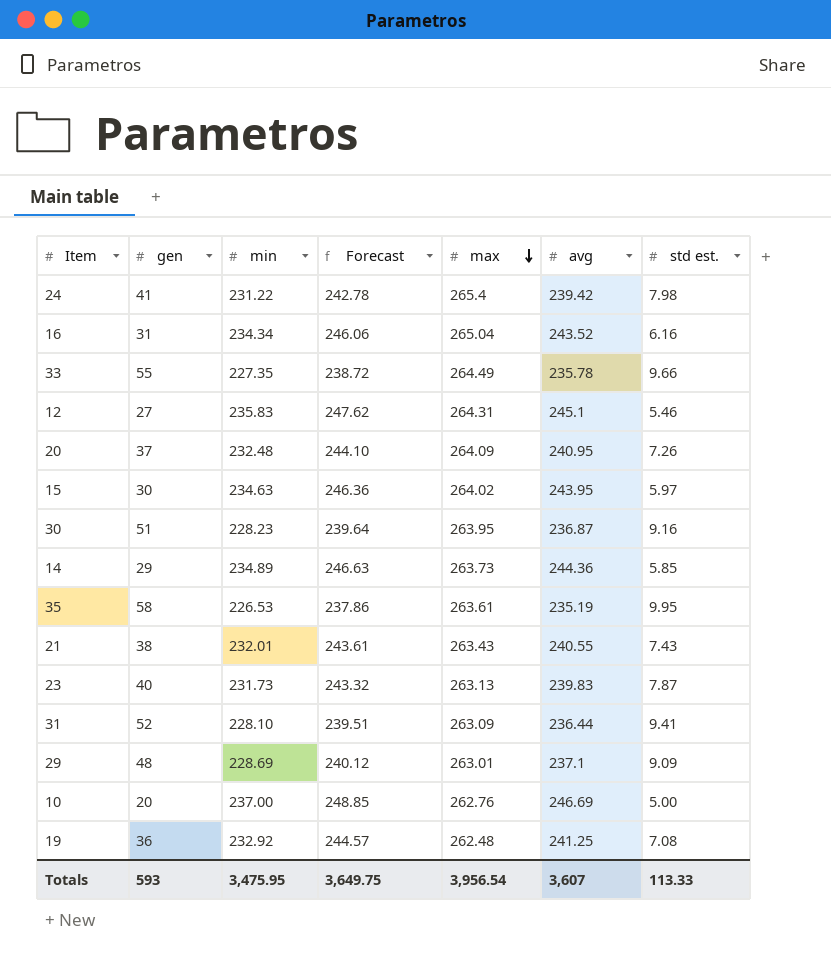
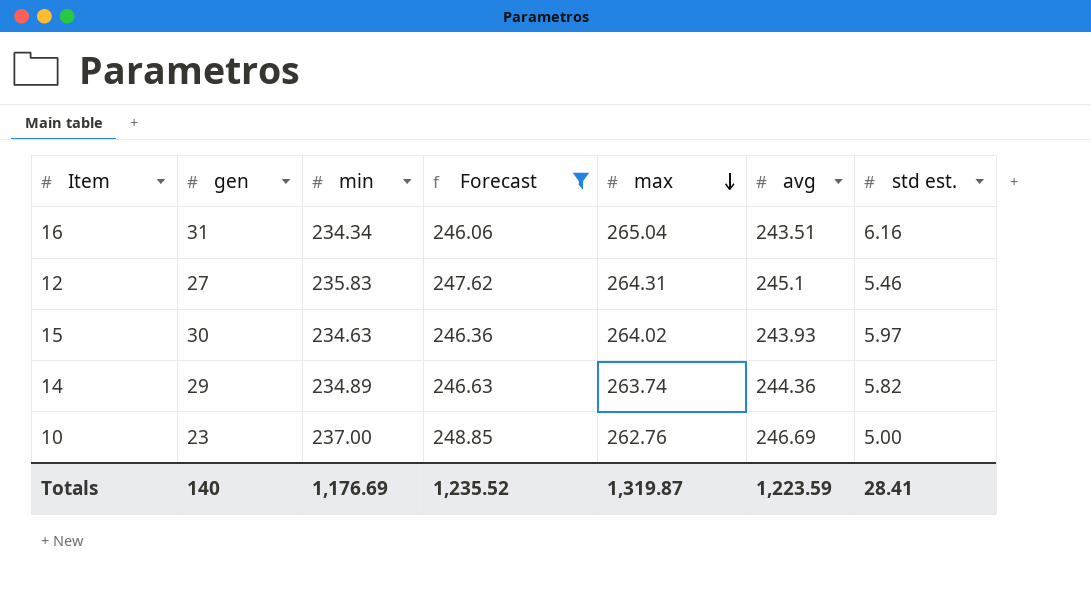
filter: none -> Forecast >= 246.06
16 | avg: 243.52 -> 243.51
15 | avg: 243.95 -> 243.93
14 | max: 263.73 -> 263.74
14 | std est.: 5.85 -> 5.82
10 | gen: 20 -> 23
Totals | gen: 593 -> 140
Totals | min: 3,475.95 -> 1,176.69
Totals | Forecast: 3,649.75 -> 1,235.52
Totals | max: 3,956.54 -> 1,319.87
Totals | avg: 3,607 -> 1,223.59
Totals | std est.: 113.33 -> 28.41

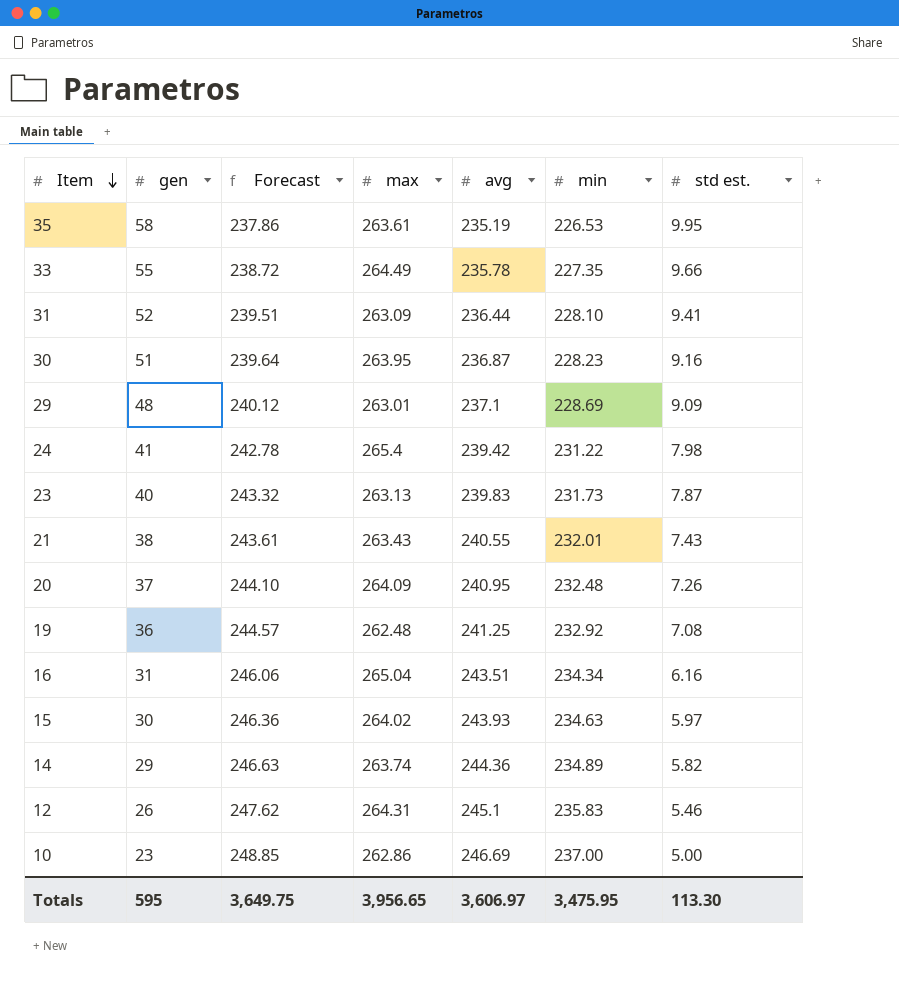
filter: Forecast >= 246.06 -> none
row order: max descending -> Item descending
column min | position: 3 -> 6
12 | gen: 27 -> 26
10 | max: 262.76 -> 262.86
Totals | gen: 140 -> 595
Totals | Forecast: 1,235.52 -> 3,649.75
Totals | max: 1,319.87 -> 3,956.65
Totals | avg: 1,223.59 -> 3,606.97
Totals | min: 1,176.69 -> 3,475.95
Totals | std est.: 28.41 -> 113.30

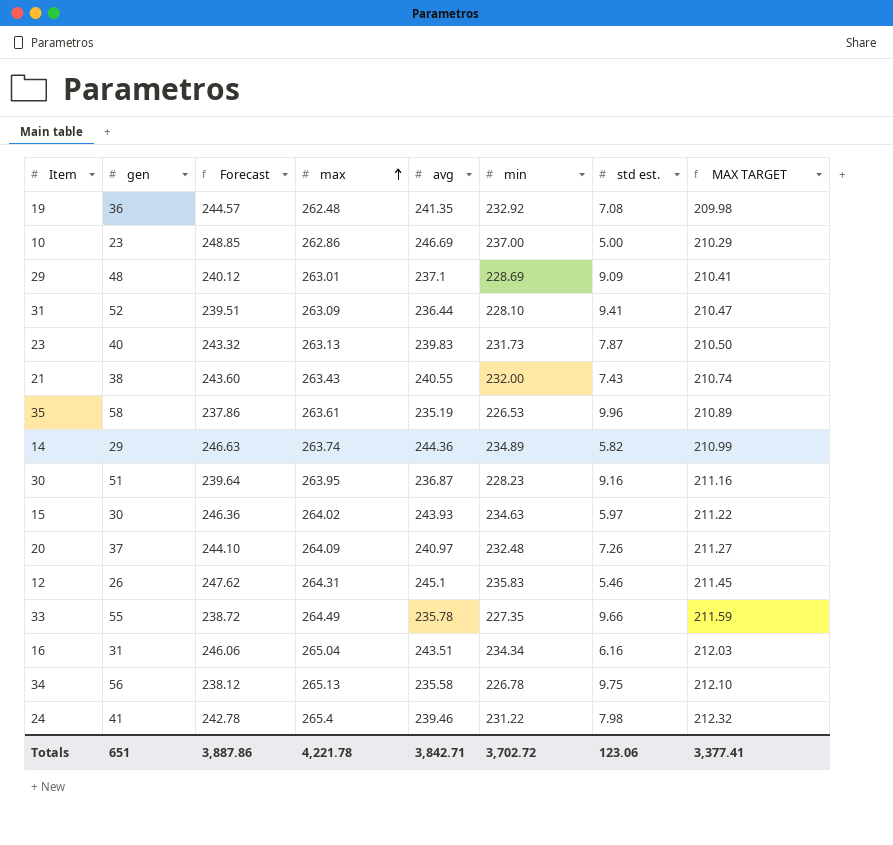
row order: Item descending -> max ascending
column MAX TARGET | formula: none -> [max] * 0.8
19 | avg: 241.25 -> 241.35
21 | Forecast: 243.61 -> 243.60
21 | min: 232.01 -> 232.00
35 | std est.: 9.95 -> 9.96
20 | avg: 240.95 -> 240.97
row 34: none -> 56 | 238.12 | 265.13 | 235.58 | 226.78 | 9.75 | 212.10
24 | avg: 239.42 -> 239.46
Totals | gen: 595 -> 651
Totals | Forecast: 3,649.75 -> 3,887.86
Totals | max: 3,956.65 -> 4,221.78
Totals | avg: 3,606.97 -> 3,842.71
Totals | min: 3,475.95 -> 3,702.72
Totals | std est.: 113.30 -> 123.06

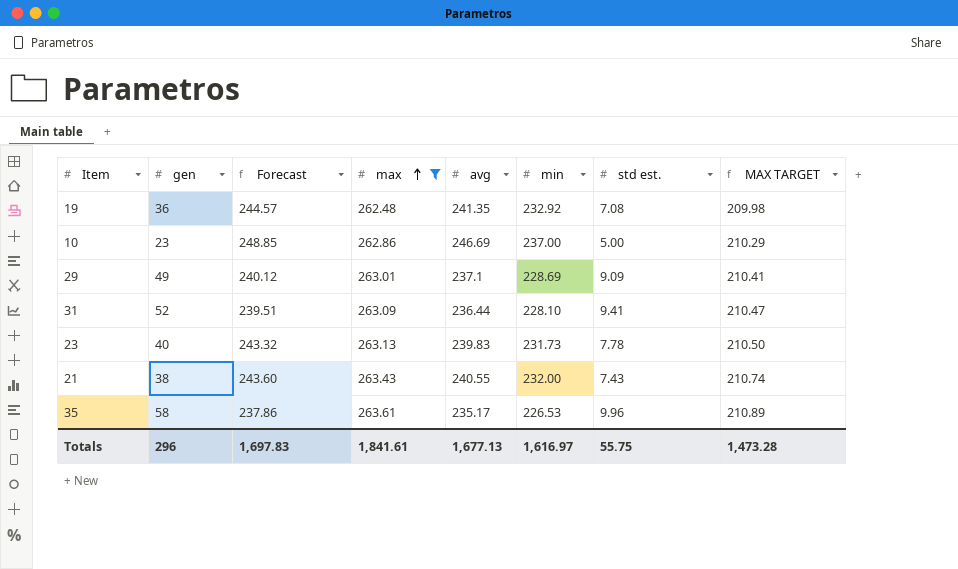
filter: none -> max <= 263.61
29 | gen: 48 -> 49
23 | std est.: 7.87 -> 7.78
35 | avg: 235.19 -> 235.17
Totals | gen: 651 -> 296
Totals | Forecast: 3,887.86 -> 1,697.83
Totals | max: 4,221.78 -> 1,841.61
Totals | avg: 3,842.71 -> 1,677.13
Totals | min: 3,702.72 -> 1,616.97
Totals | std est.: 123.06 -> 55.75
Totals | MAX TARGET: 3,377.41 -> 1,473.28

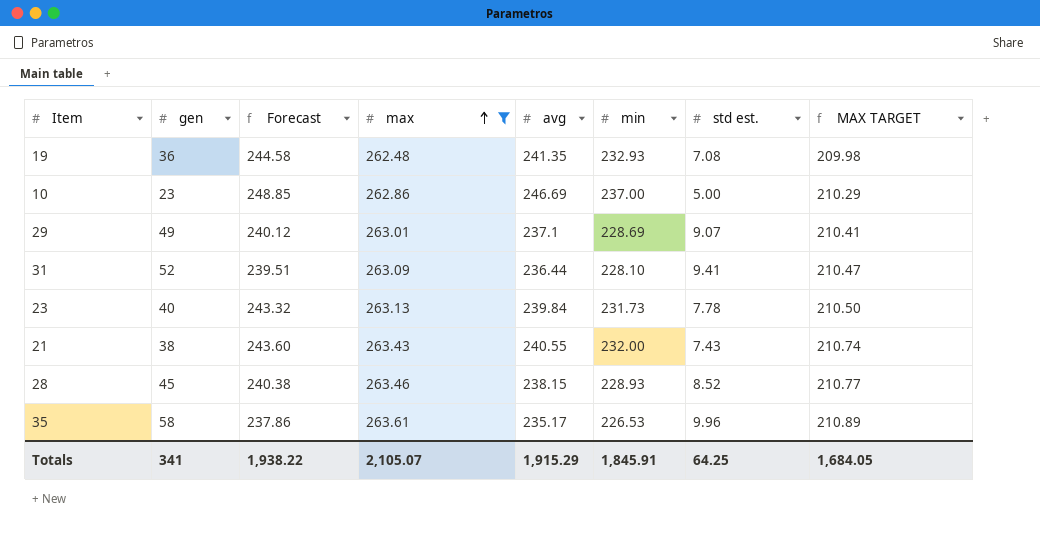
19 | Forecast: 244.57 -> 244.58
19 | min: 232.92 -> 232.93
29 | std est.: 9.09 -> 9.07
23 | avg: 239.83 -> 239.84
row 28: none -> 45 | 240.38 | 263.46 | 238.15 | 228.93 | 8.52 | 210.77
Totals | gen: 296 -> 341
Totals | Forecast: 1,697.83 -> 1,938.22
Totals | max: 1,841.61 -> 2,105.07
Totals | avg: 1,677.13 -> 1,915.29
Totals | min: 1,616.97 -> 1,845.91
Totals | std est.: 55.75 -> 64.25
Totals | MAX TARGET: 1,473.28 -> 1,684.05

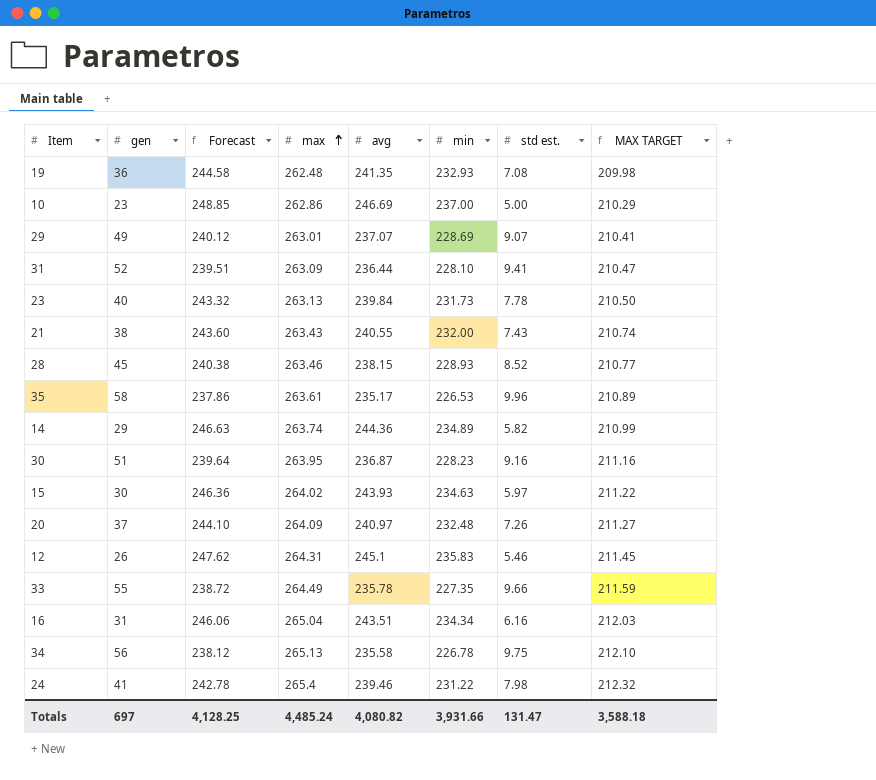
filter: max <= 263.61 -> none
29 | avg: 237.1 -> 237.07
Totals | gen: 341 -> 697
Totals | Forecast: 1,938.22 -> 4,128.25
Totals | max: 2,105.07 -> 4,485.24
Totals | avg: 1,915.29 -> 4,080.82
Totals | min: 1,845.91 -> 3,931.66
Totals | std est.: 64.25 -> 131.47
Totals | MAX TARGET: 1,684.05 -> 3,588.18

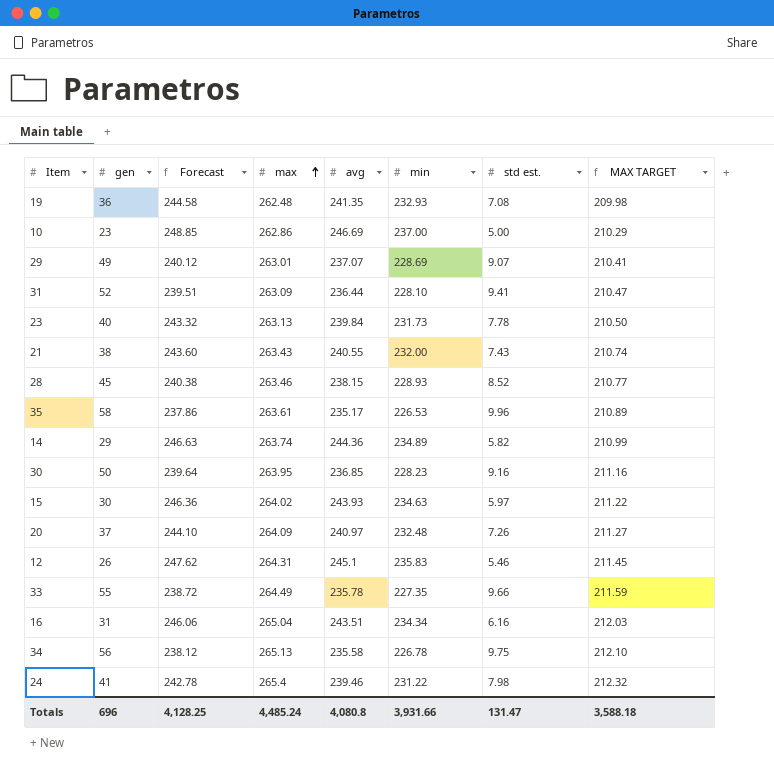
30 | gen: 51 -> 50
30 | avg: 236.87 -> 236.85
Totals | gen: 697 -> 696
Totals | avg: 4,080.82 -> 4,080.8

